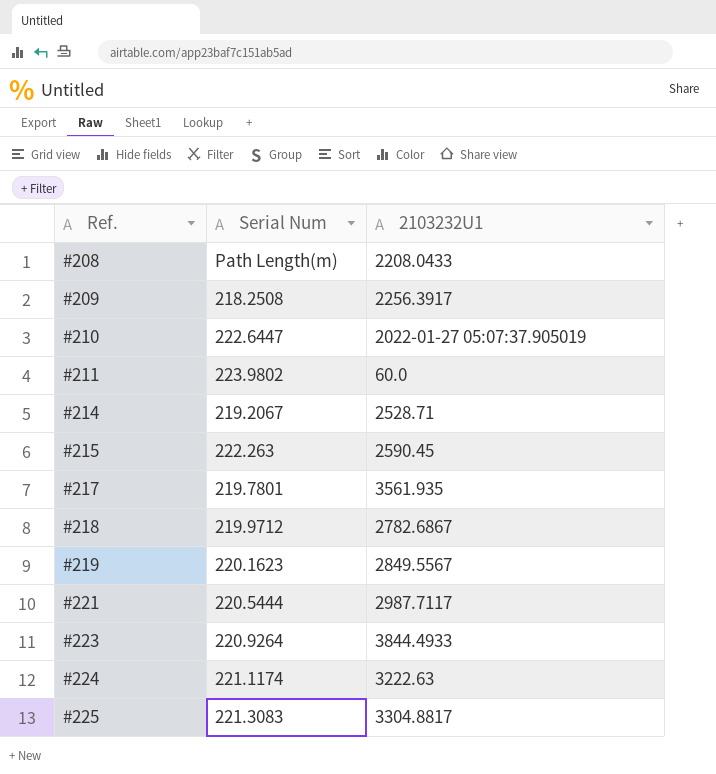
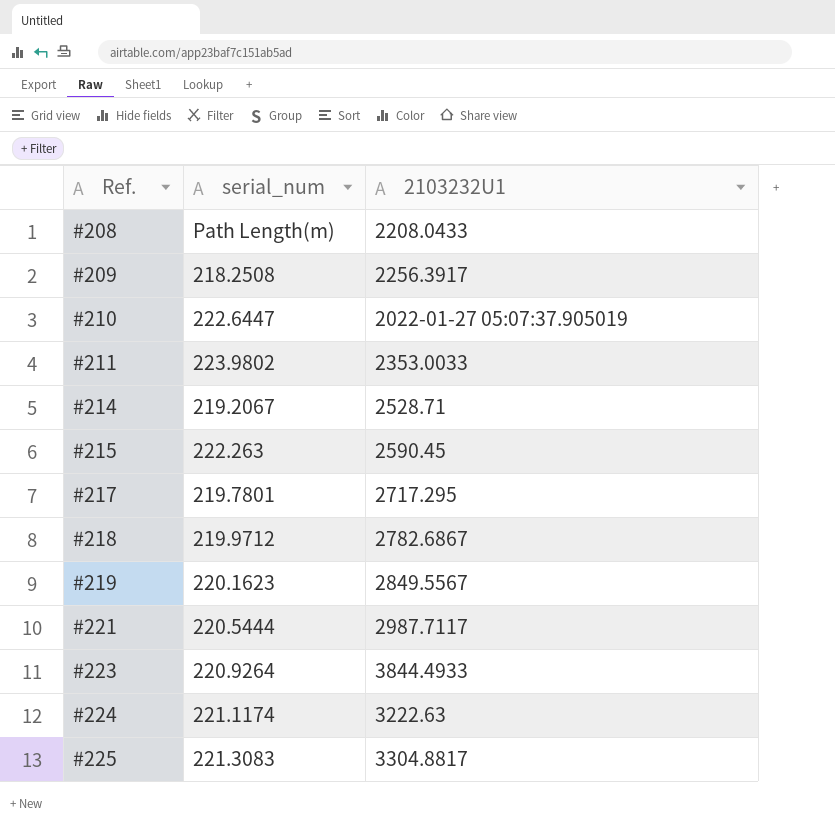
column name: Serial Num -> serial_num
#211 | 2103232U1: 60.0 -> 2353.0033
#217 | 2103232U1: 3561.935 -> 2717.295

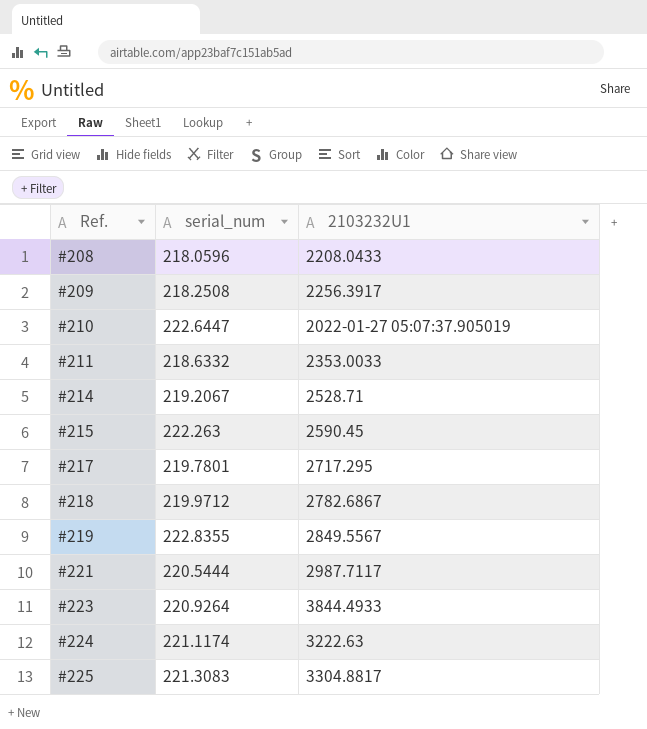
#208 | serial_num: Path Length(m) -> 218.0596
#211 | serial_num: 223.9802 -> 218.6332
#219 | serial_num: 220.1623 -> 222.8355

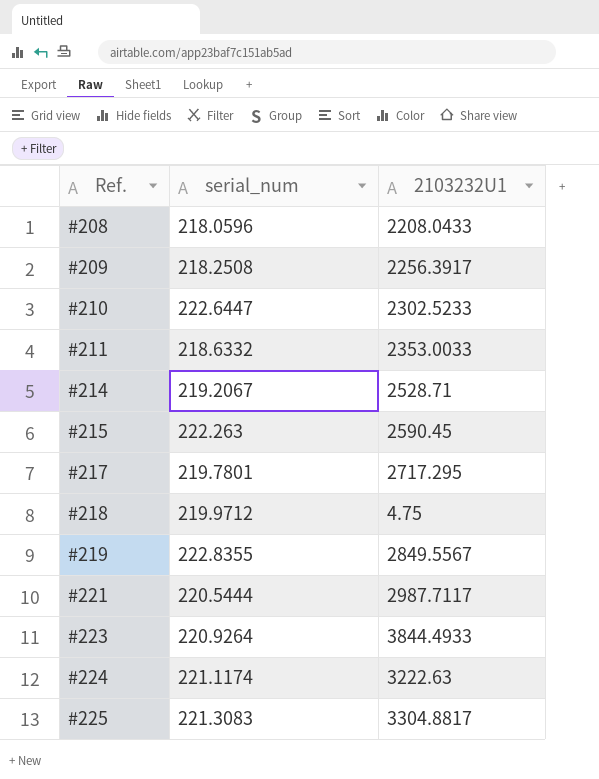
#210 | 2103232U1: 2022-01-27 05:07:37.905019 -> 2302.5233
#218 | 2103232U1: 2782.6867 -> 4.75

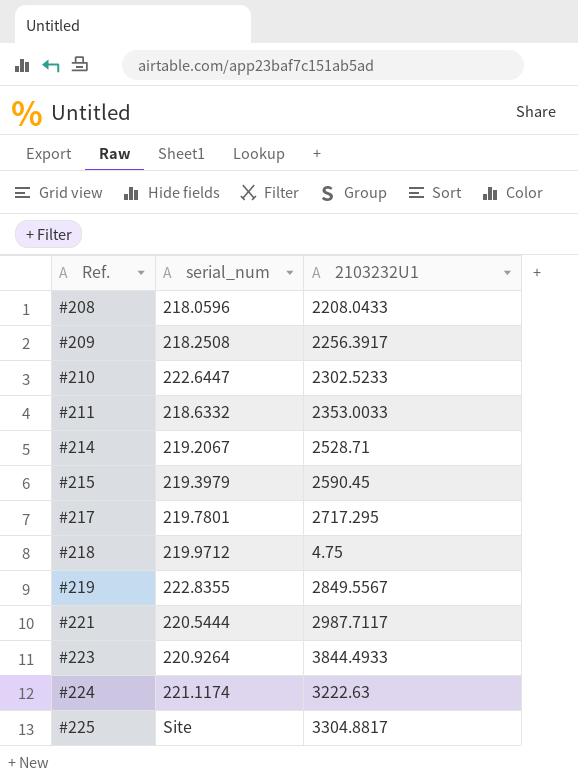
#215 | serial_num: 222.263 -> 219.3979
#225 | serial_num: 221.3083 -> Site

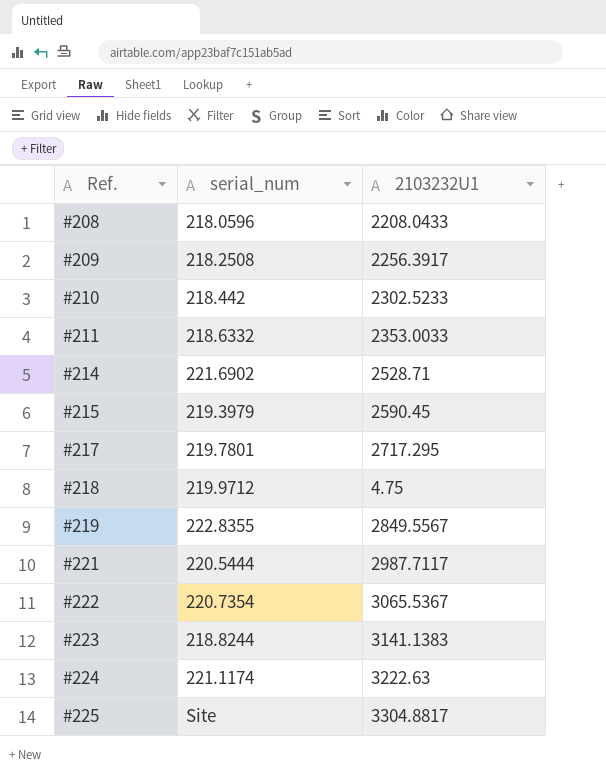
#210 | serial_num: 222.6447 -> 218.442
#214 | serial_num: 219.2067 -> 221.6902
row #222: none -> 220.7354 | 3065.5367
#223 | serial_num: 220.9264 -> 218.8244
#223 | 2103232U1: 3844.4933 -> 3141.1383

